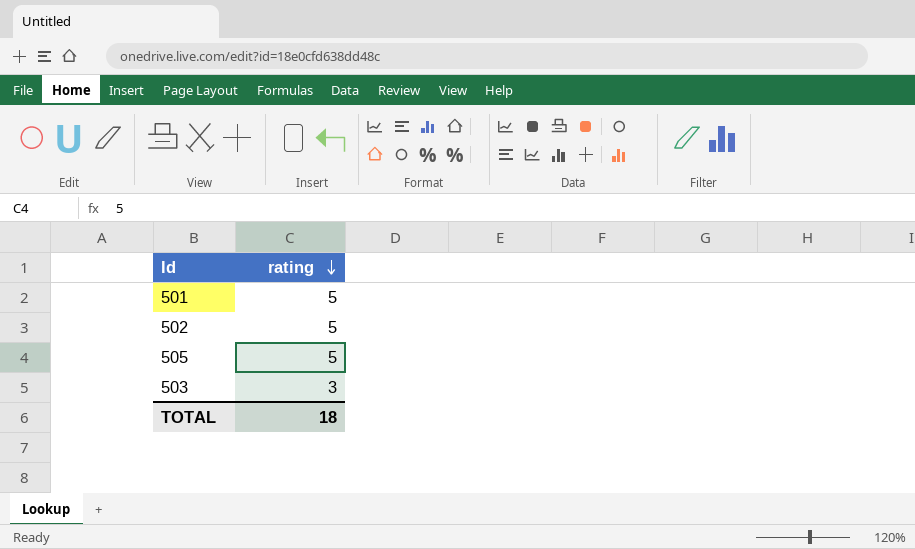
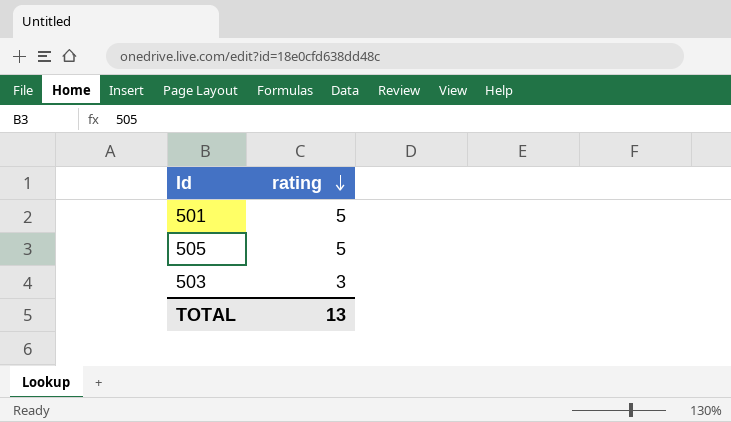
row 502: 5 -> none
TOTAL | rating: 18 -> 13

